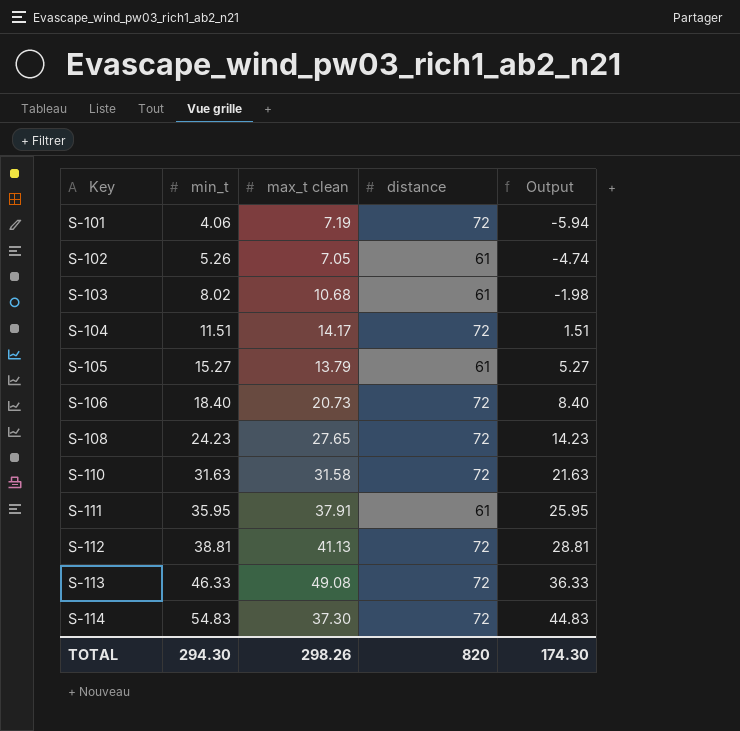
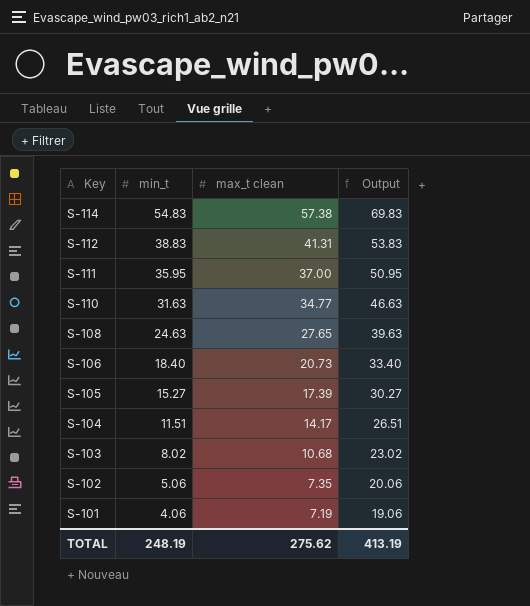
row order: Key ascending -> Key descending
column distance | position: 4 -> none
column Output | formula: [min_t] - 10 -> [min_t] + 15
row S-113: 46.33 | 49.08 | 72 | 36.33 -> none
S-114 | max_t clean: 37.30 -> 57.38
S-112 | min_t: 38.81 -> 38.83
S-112 | max_t clean: 41.13 -> 41.31
S-111 | max_t clean: 37.91 -> 37.00
S-110 | max_t clean: 31.58 -> 34.77
S-108 | min_t: 24.23 -> 24.63
S-105 | max_t clean: 13.79 -> 17.39
S-102 | min_t: 5.26 -> 5.06
S-102 | max_t clean: 7.05 -> 7.35
TOTAL | min_t: 294.30 -> 248.19
TOTAL | max_t clean: 298.26 -> 275.62
TOTAL | Output: 174.30 -> 413.19

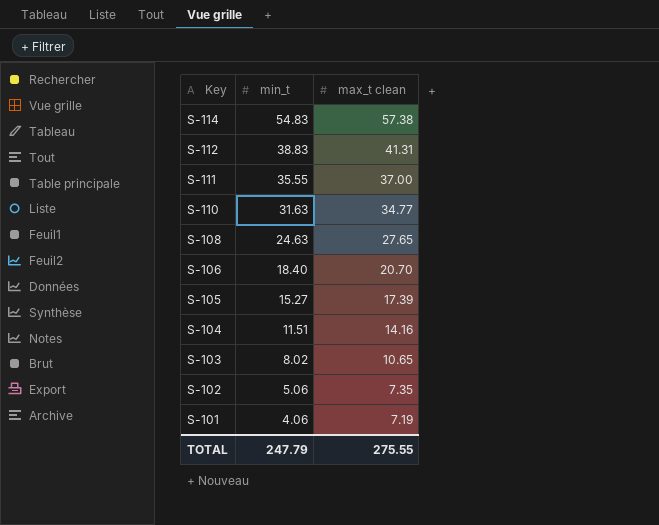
column Output | formula: [min_t] + 15 -> none
S-111 | min_t: 35.95 -> 35.55
S-106 | max_t clean: 20.73 -> 20.70
S-104 | max_t clean: 14.17 -> 14.16
S-103 | max_t clean: 10.68 -> 10.65
TOTAL | min_t: 248.19 -> 247.79
TOTAL | max_t clean: 275.62 -> 275.55

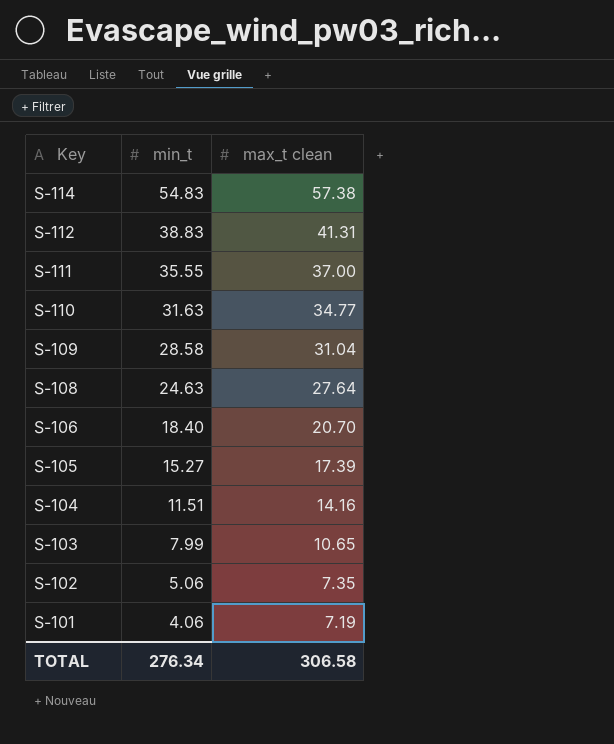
row S-109: none -> 28.58 | 31.04
S-108 | max_t clean: 27.65 -> 27.64
S-103 | min_t: 8.02 -> 7.99
TOTAL | min_t: 247.79 -> 276.34
TOTAL | max_t clean: 275.55 -> 306.58

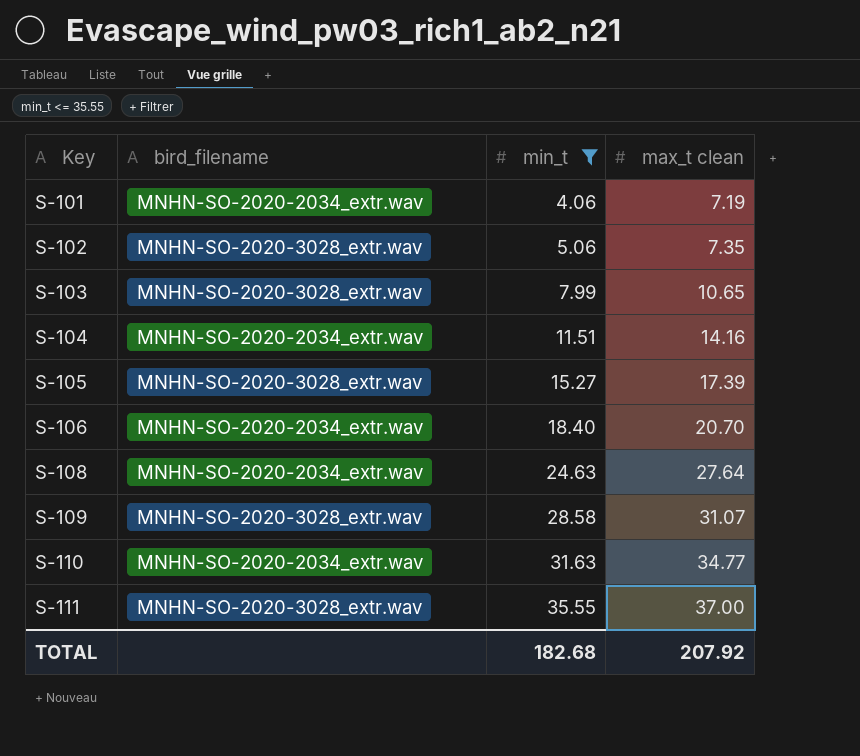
filter: none -> min_t <= 35.55
row order: Key descending -> Key ascending
column bird_filename | position: none -> 2
S-109 | max_t clean: 31.04 -> 31.07
TOTAL | min_t: 276.34 -> 182.68
TOTAL | max_t clean: 306.58 -> 207.92

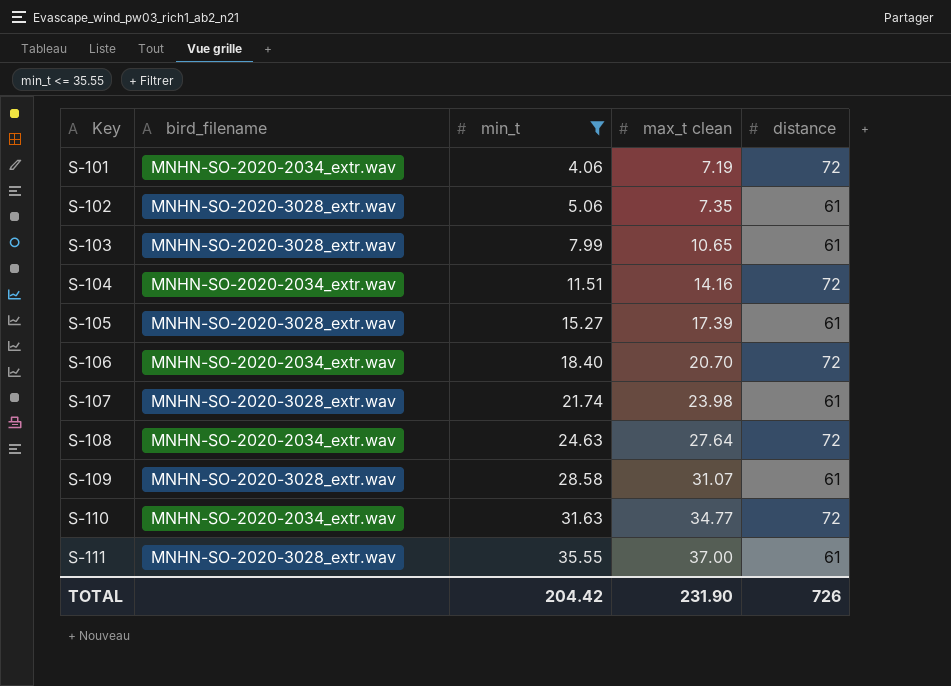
column distance | position: none -> 5
row S-107: none -> MNHN-SO-2020-3028_extr.wav | 21.74 | 23.98 | 61
TOTAL | min_t: 182.68 -> 204.42
TOTAL | max_t clean: 207.92 -> 231.90

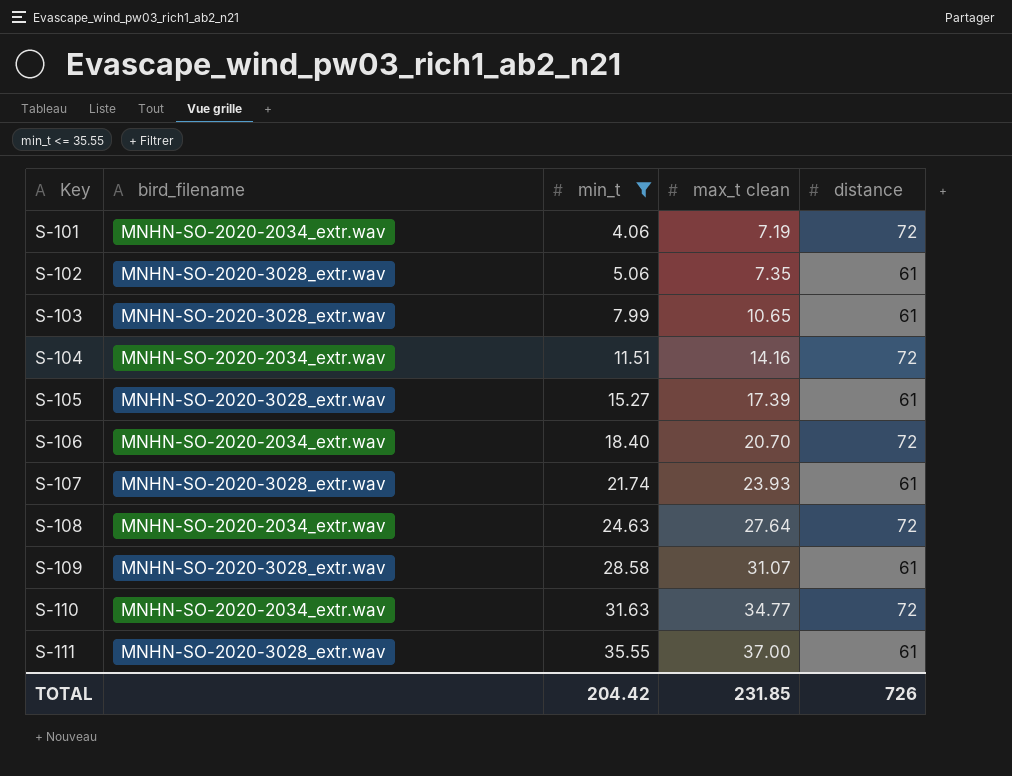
S-107 | max_t clean: 23.98 -> 23.93
TOTAL | max_t clean: 231.90 -> 231.85

